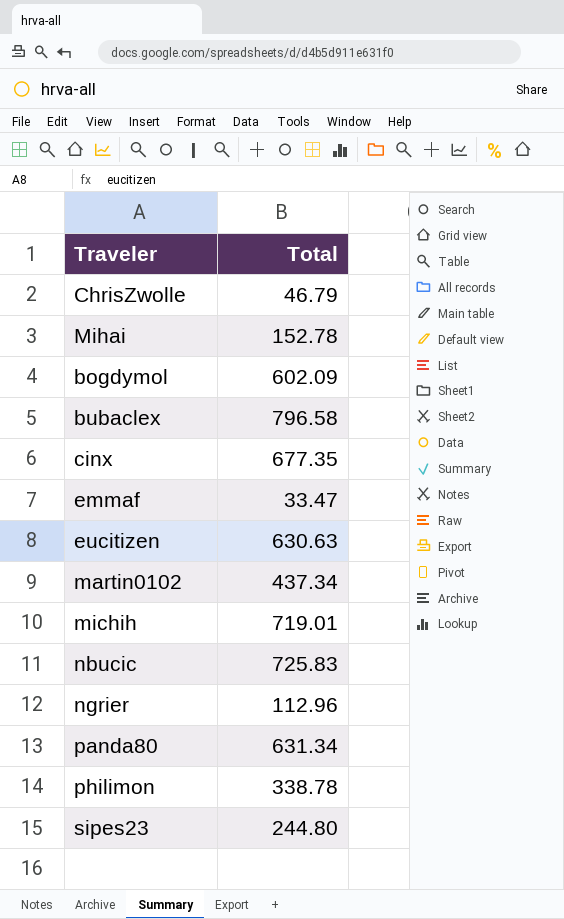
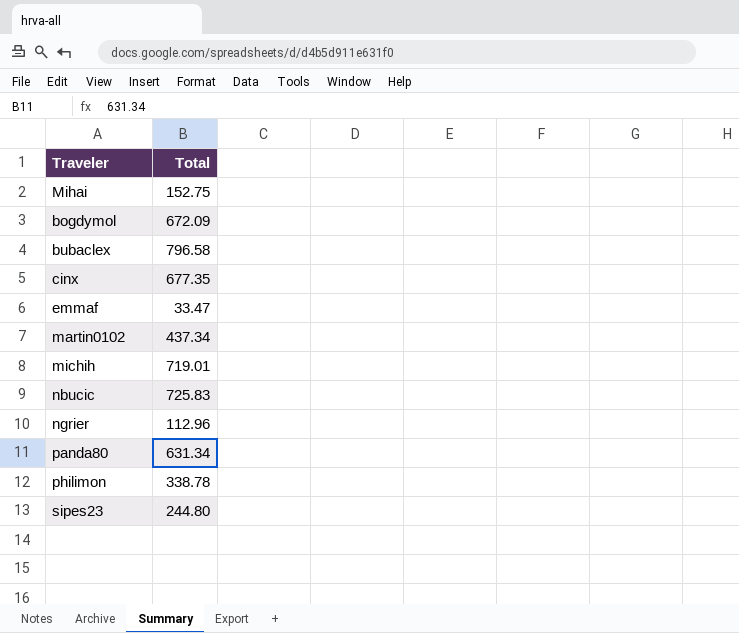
row ChrisZwolle: 46.79 -> none
row eucitizen: 630.63 -> none
Mihai | Total: 152.78 -> 152.75
bogdymol | Total: 602.09 -> 672.09

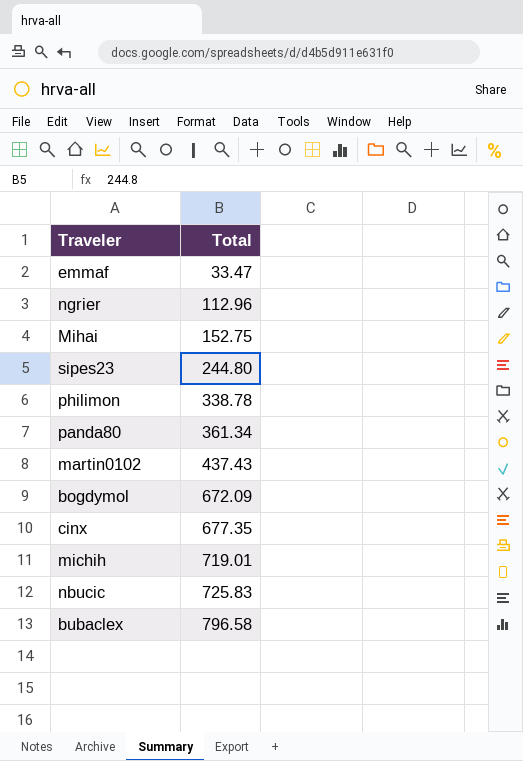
row order: none -> Total ascending
panda80 | Total: 631.34 -> 361.34
martin0102 | Total: 437.34 -> 437.43

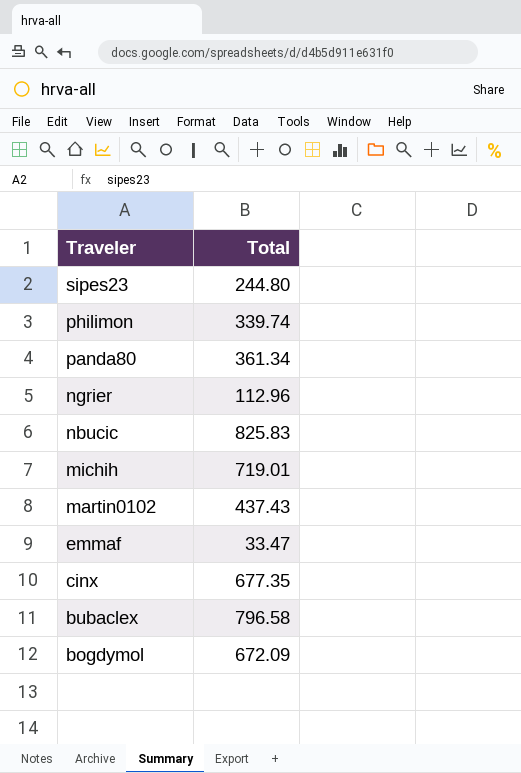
row order: Total ascending -> Traveler descending
row Mihai: 152.75 -> none
philimon | Total: 338.78 -> 339.74
nbucic | Total: 725.83 -> 825.83

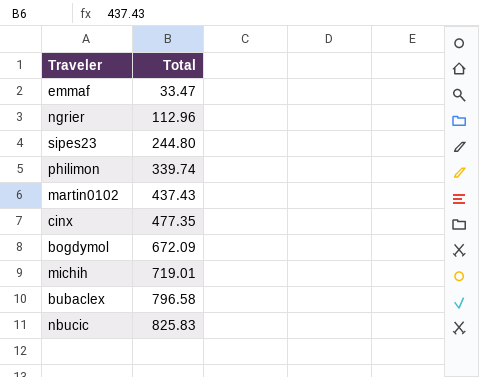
row order: Traveler descending -> Total ascending
row panda80: 361.34 -> none
cinx | Total: 677.35 -> 477.35

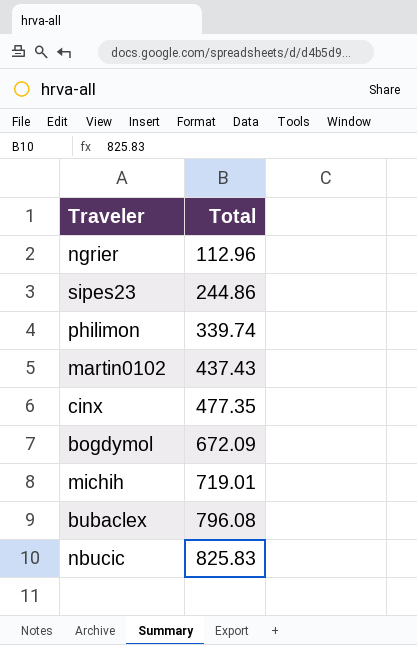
row emmaf: 33.47 -> none
sipes23 | Total: 244.80 -> 244.86
bubaclex | Total: 796.58 -> 796.08

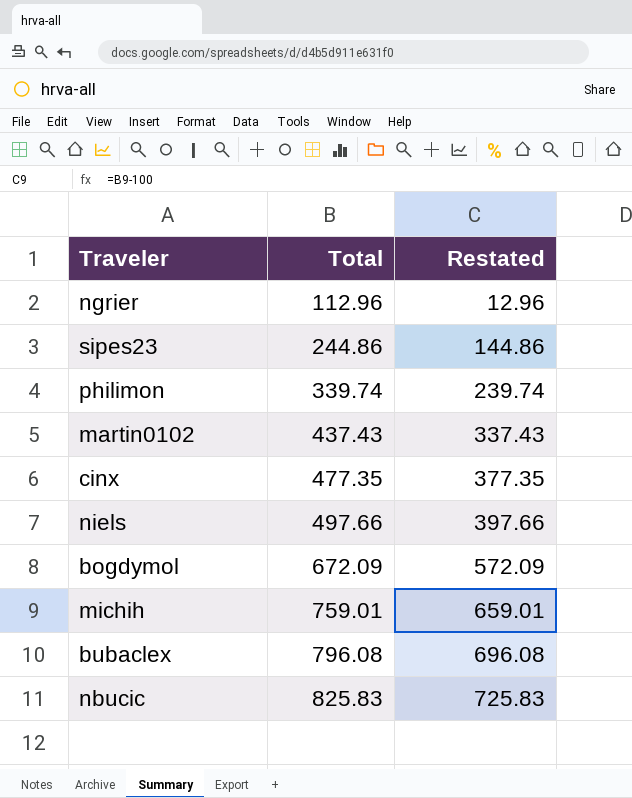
column Restated | formula: none -> [Total] - 100
row niels: none -> 497.66 | 397.66
michih | Total: 719.01 -> 759.01

